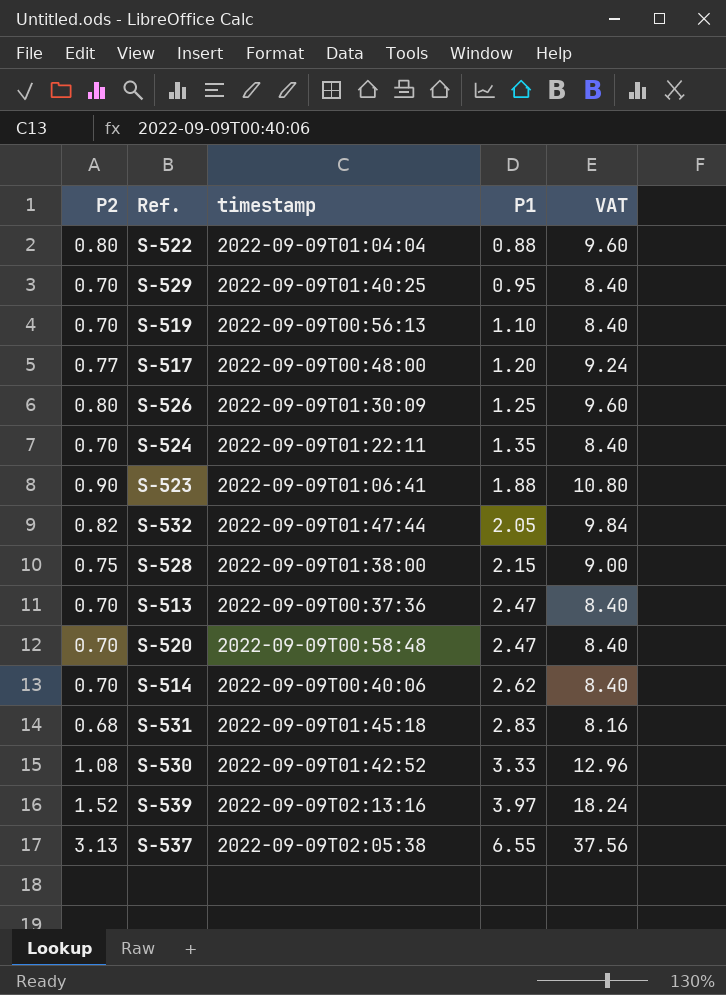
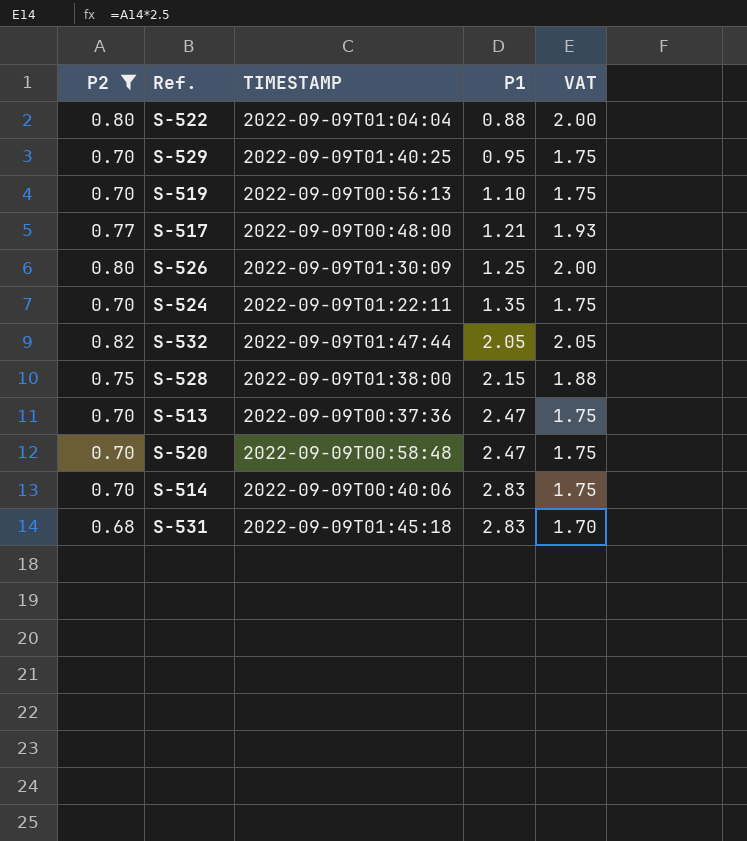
filter: none -> P2 <= 0.82
column name: timestamp -> TIMESTAMP
column VAT | formula: [P2] * 12 -> [P2] * 2.5
S-517 | P1: 1.20 -> 1.21
S-514 | P1: 2.62 -> 2.83

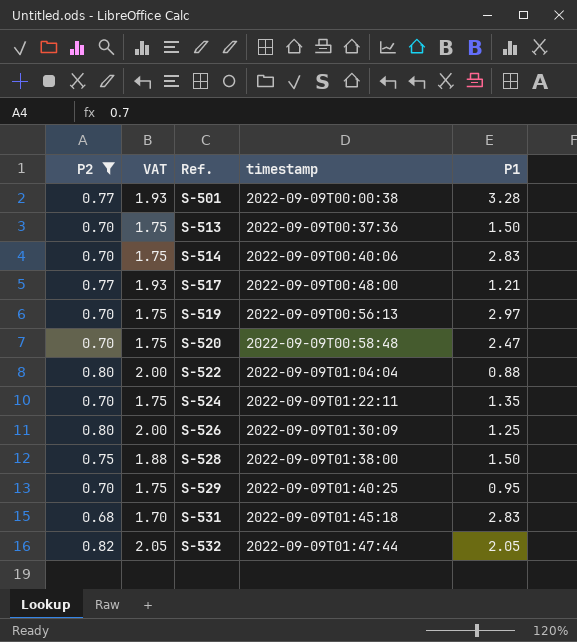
row order: P1 ascending -> Ref. ascending
column VAT | position: 5 -> 2
column name: TIMESTAMP -> timestamp
row S-501: none -> 0.77 | 1.93 | 2022-09-09T00:00:38 | 3.28
S-513 | P1: 2.47 -> 1.50
S-519 | P1: 1.10 -> 2.97
S-528 | P1: 2.15 -> 1.50

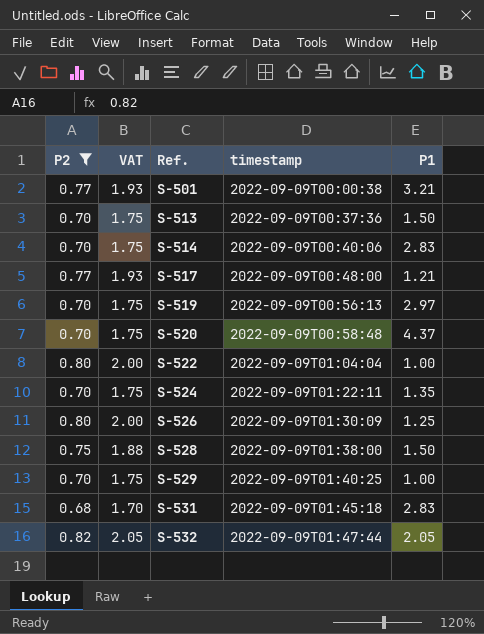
S-501 | P1: 3.28 -> 3.21
S-520 | P1: 2.47 -> 4.37
S-522 | P1: 0.88 -> 1.00
S-529 | P1: 0.95 -> 1.00

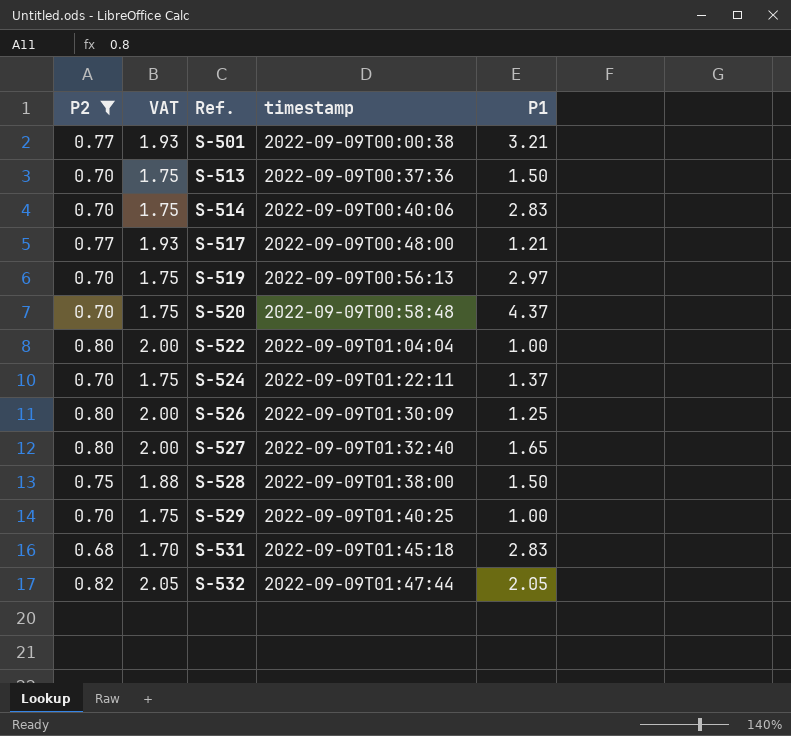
S-524 | P1: 1.35 -> 1.37
row S-527: none -> 0.80 | 2.00 | 2022-09-09T01:32:40 | 1.65

